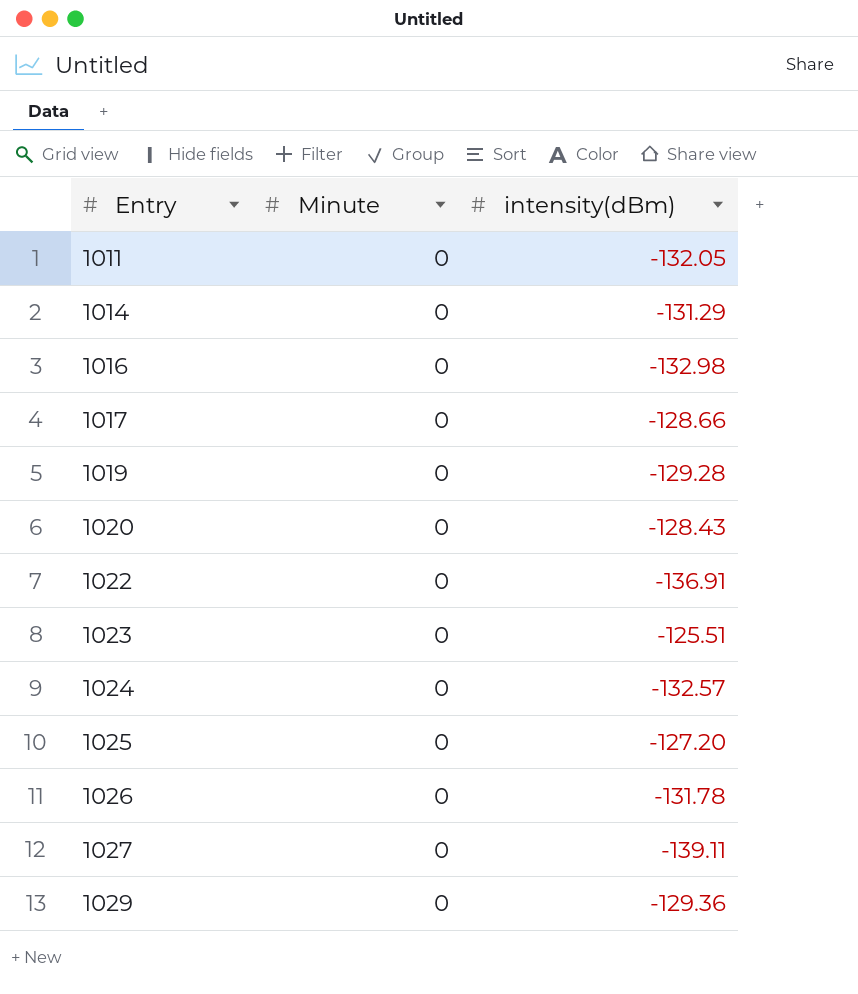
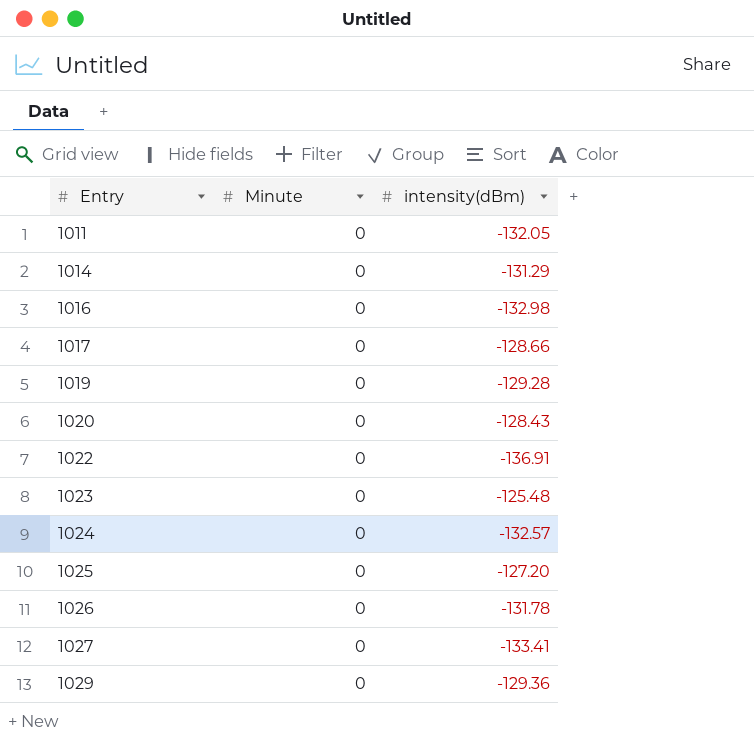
1023 | intensity(dBm): -125.51 -> -125.48
1027 | intensity(dBm): -139.11 -> -133.41

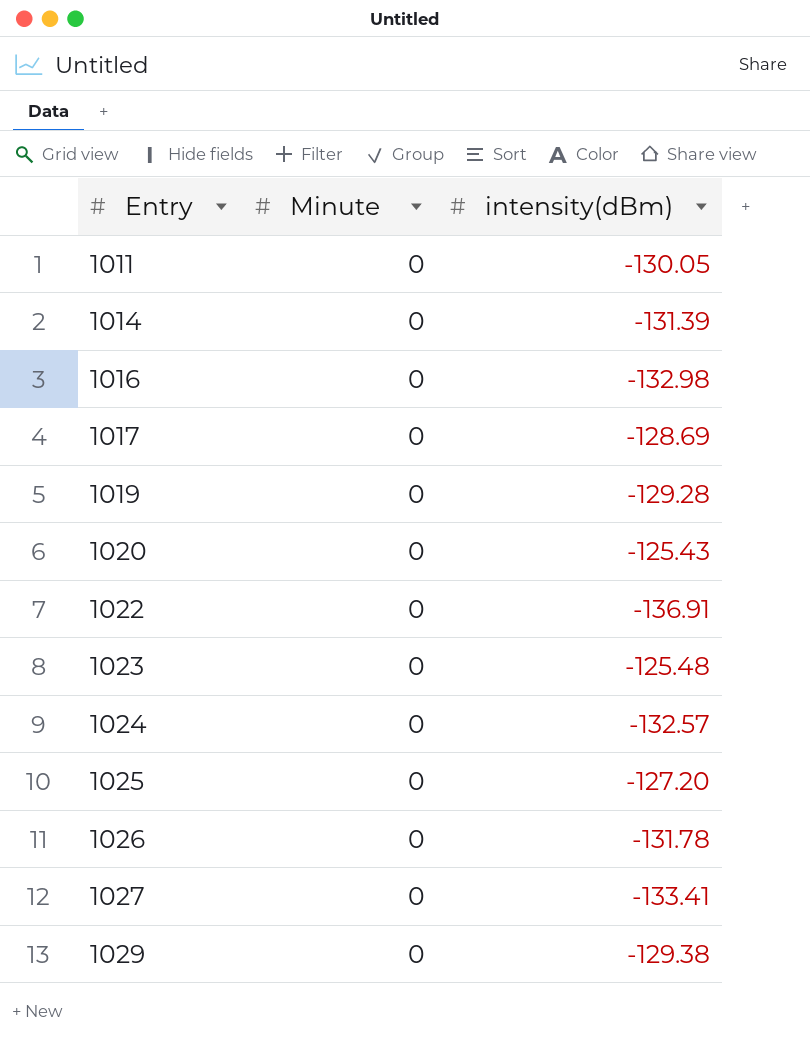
1011 | intensity(dBm): -132.05 -> -130.05
1014 | intensity(dBm): -131.29 -> -131.39
1017 | intensity(dBm): -128.66 -> -128.69
1020 | intensity(dBm): -128.43 -> -125.43
1029 | intensity(dBm): -129.36 -> -129.38

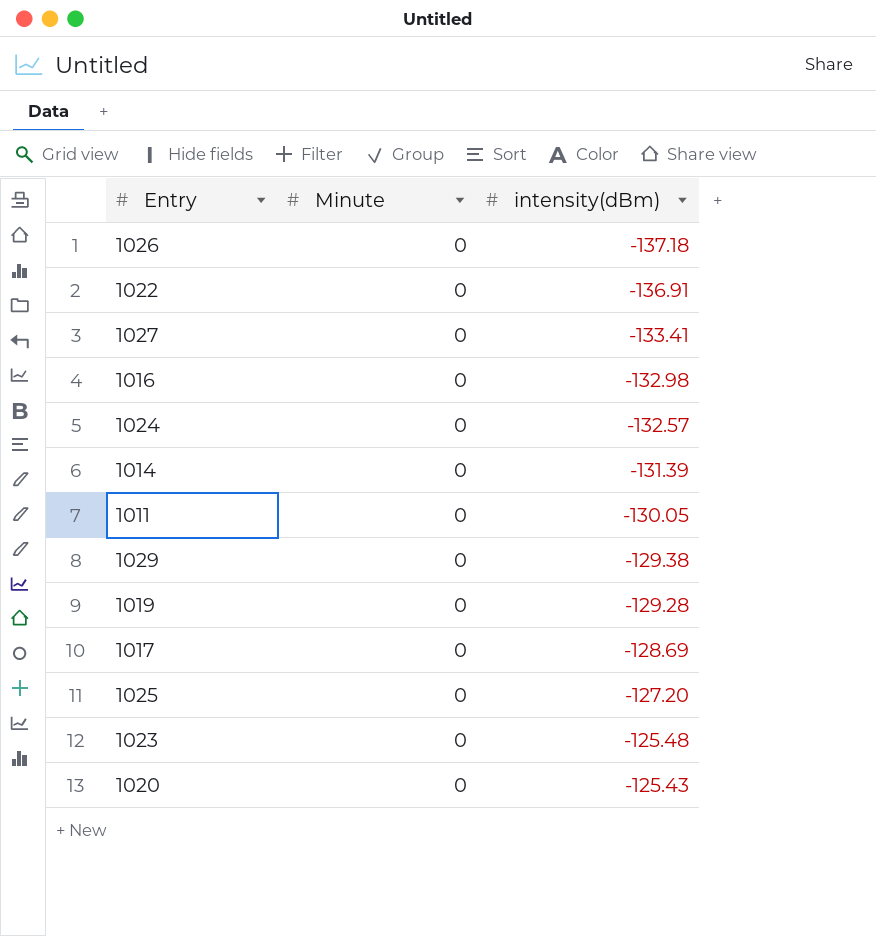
row order: Entry ascending -> intensity(dBm) ascending
1026 | intensity(dBm): -131.78 -> -137.18

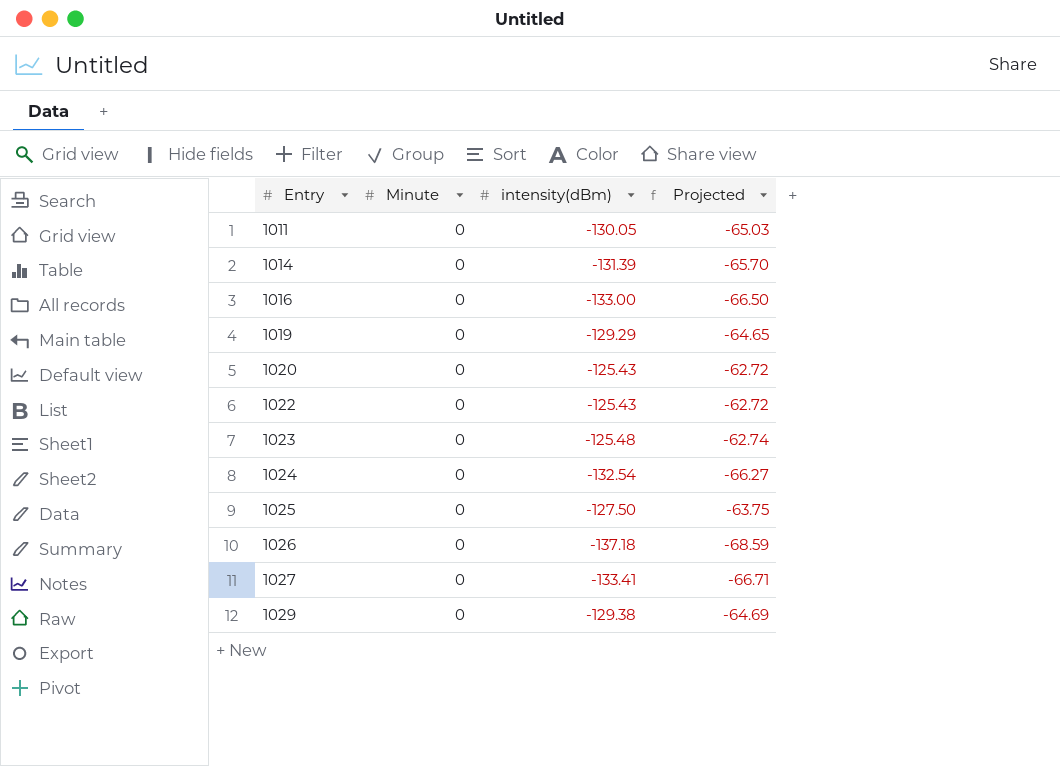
row order: intensity(dBm) ascending -> Entry ascending
column Projected | formula: none -> [intensity(dBm)] * 0.5
row 1017: 0 | -128.69 -> none
1016 | intensity(dBm): -132.98 -> -133.00
1019 | intensity(dBm): -129.28 -> -129.29
1022 | intensity(dBm): -136.91 -> -125.43
1024 | intensity(dBm): -132.57 -> -132.54
1025 | intensity(dBm): -127.20 -> -127.50

